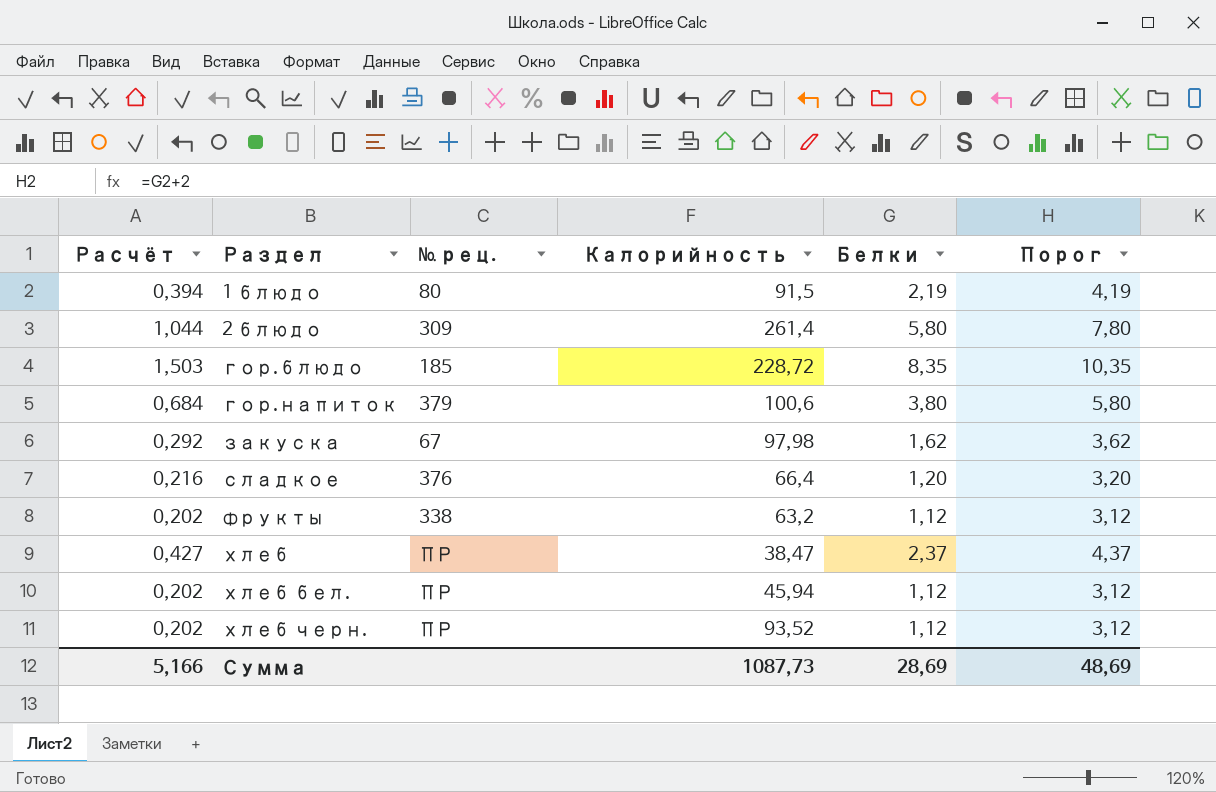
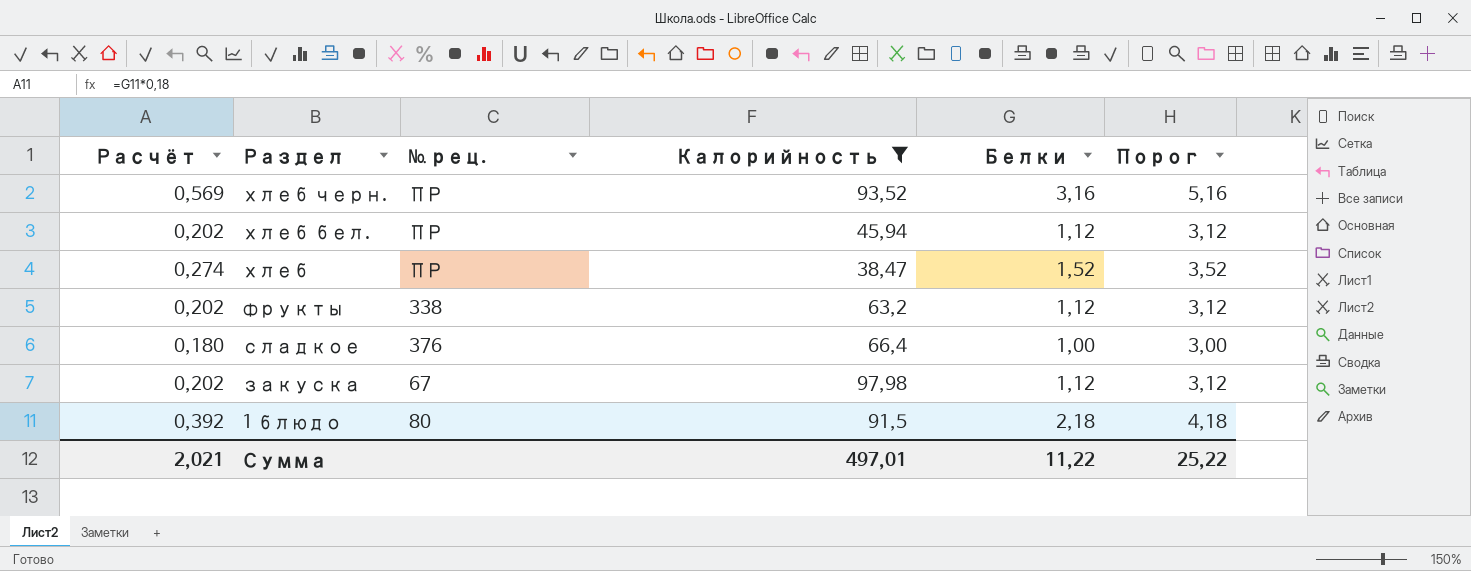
filter: none -> Калорийность <= 97,98
row order: Раздел ascending -> Раздел descending
хлеб черн. | Расчёт: 0,202 -> 0,569
хлеб черн. | Белки: 1,12 -> 3,16
хлеб черн. | Порог: 3,12 -> 5,16
хлеб | Расчёт: 0,427 -> 0,274
хлеб | Белки: 2,37 -> 1,52
хлеб | Порог: 4,37 -> 3,52
сладкое | Расчёт: 0,216 -> 0,180
сладкое | Белки: 1,20 -> 1,00
сладкое | Порог: 3,20 -> 3,00
закуска | Расчёт: 0,292 -> 0,202
закуска | Белки: 1,62 -> 1,12
закуска | Порог: 3,62 -> 3,12
1 блюдо | Расчёт: 0,394 -> 0,392
1 блюдо | Белки: 2,19 -> 2,18
1 блюдо | Порог: 4,19 -> 4,18
Сумма | Расчёт: 5,166 -> 2,021
Сумма | Калорийность: 1087,73 -> 497,01
Сумма | Белки: 28,69 -> 11,22
Сумма | Порог: 48,69 -> 25,22

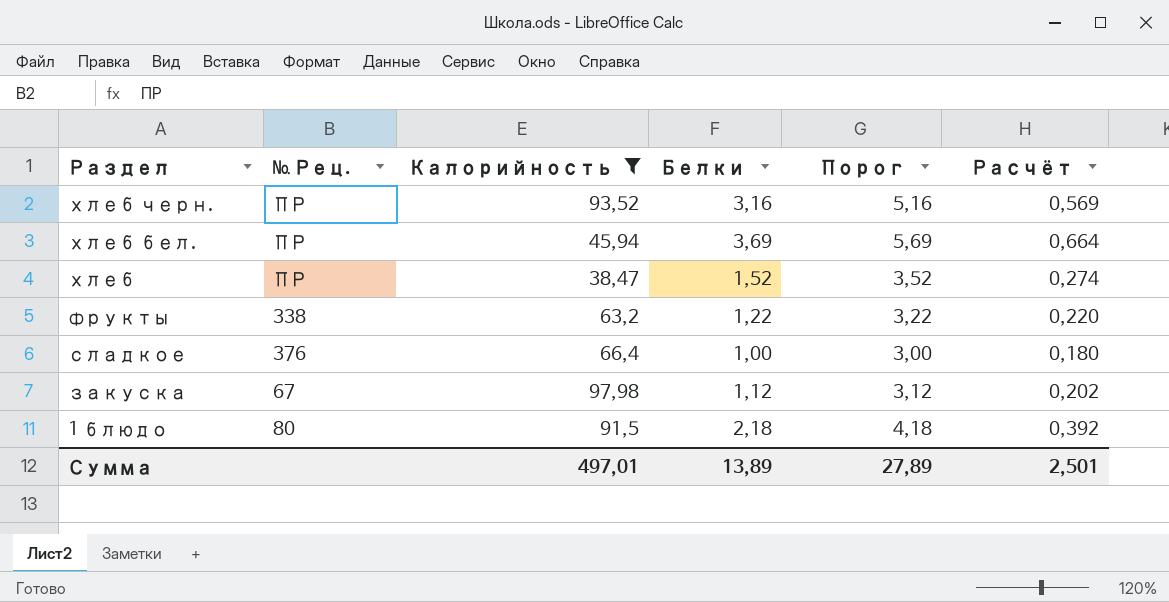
column name: № рец. -> № Рец.
column Расчёт | position: 1 -> 6
хлеб бел. | Белки: 1,12 -> 3,69
хлеб бел. | Порог: 3,12 -> 5,69
хлеб бел. | Расчёт: 0,202 -> 0,664
фрукты | Белки: 1,12 -> 1,22
фрукты | Порог: 3,12 -> 3,22
фрукты | Расчёт: 0,202 -> 0,220
Сумма | Белки: 11,22 -> 13,89
Сумма | Порог: 25,22 -> 27,89
Сумма | Расчёт: 2,021 -> 2,501

